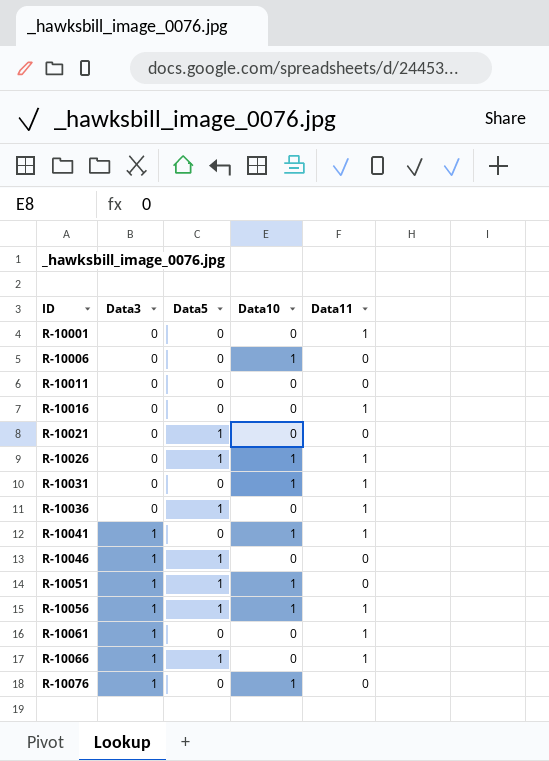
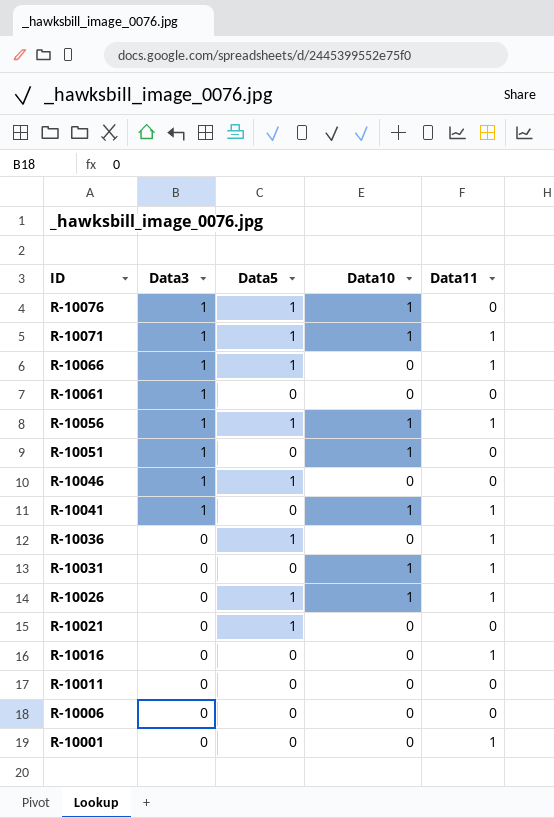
row order: ID ascending -> ID descending
R-10076 | Data5: 0 -> 1
row R-10071: none -> 1 | 1 | 1 | 1
R-10061 | Data11: 1 -> 0
R-10051 | Data5: 1 -> 0
R-10006 | Data10: 1 -> 0

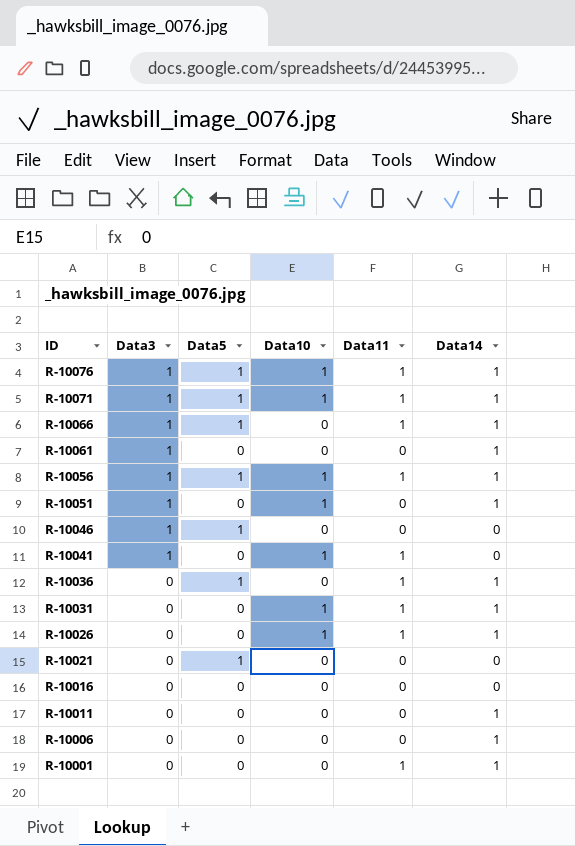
column Data14 | position: none -> 6
R-10076 | Data11: 0 -> 1
R-10026 | Data5: 1 -> 0
R-10016 | Data11: 1 -> 0

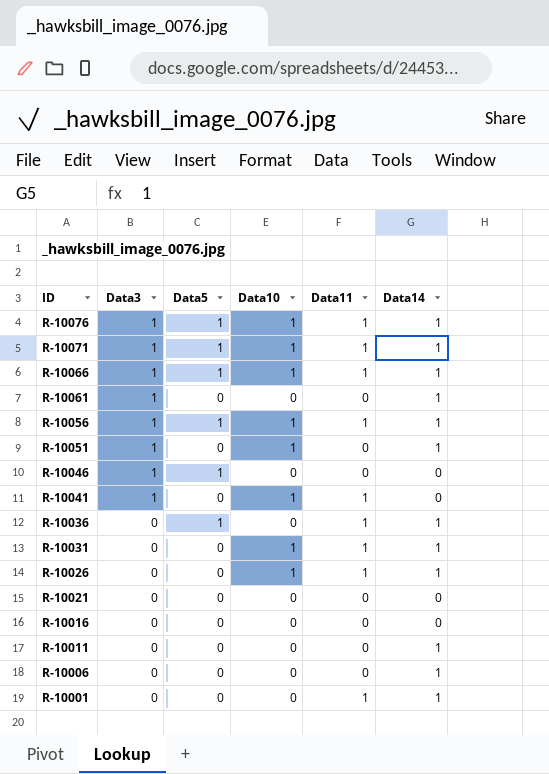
R-10066 | Data10: 0 -> 1
R-10021 | Data5: 1 -> 0

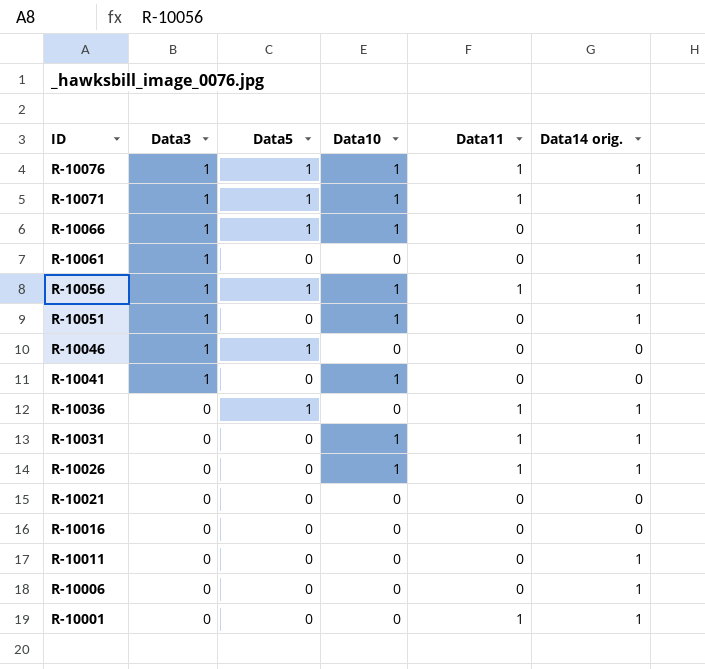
column name: Data14 -> Data14 orig.
R-10066 | Data11: 1 -> 0
R-10041 | Data11: 1 -> 0

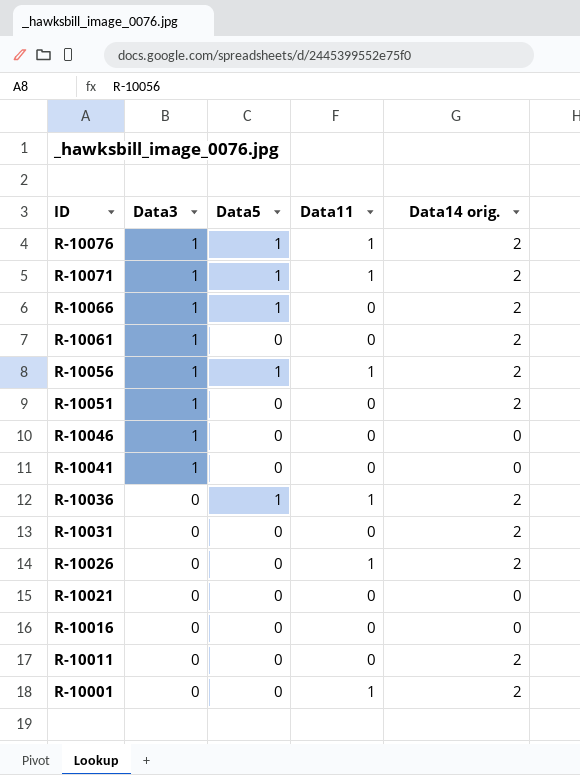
column Data10 | position: 4 -> none
row R-10006: 0 | 0 | 0 | 0 | 1 -> none
R-10076 | Data14 orig.: 1 -> 2
R-10071 | Data14 orig.: 1 -> 2
R-10066 | Data14 orig.: 1 -> 2
R-10061 | Data14 orig.: 1 -> 2
R-10056 | Data14 orig.: 1 -> 2
R-10051 | Data14 orig.: 1 -> 2
R-10046 | Data5: 1 -> 0
R-10036 | Data14 orig.: 1 -> 2
R-10031 | Data11: 1 -> 0
R-10031 | Data14 orig.: 1 -> 2
R-10026 | Data14 orig.: 1 -> 2
R-10011 | Data14 orig.: 1 -> 2
R-10001 | Data14 orig.: 1 -> 2

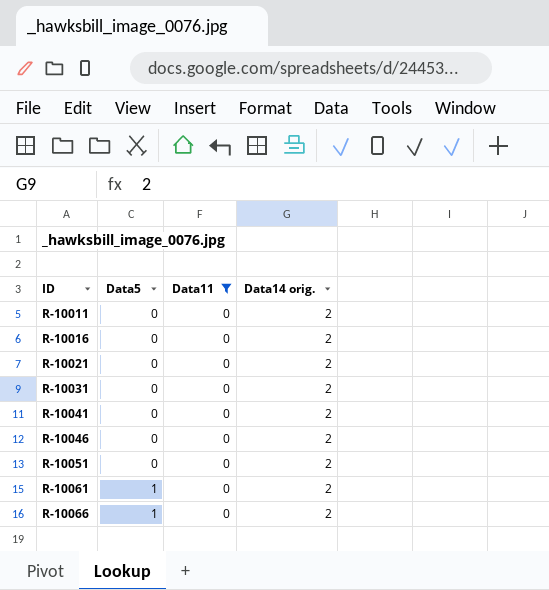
filter: none -> Data11 = 0
row order: ID descending -> ID ascending
column Data3 | position: 2 -> none
R-10016 | Data14 orig.: 0 -> 2
R-10021 | Data14 orig.: 0 -> 2
R-10041 | Data14 orig.: 0 -> 2
R-10046 | Data14 orig.: 0 -> 2
R-10061 | Data5: 0 -> 1

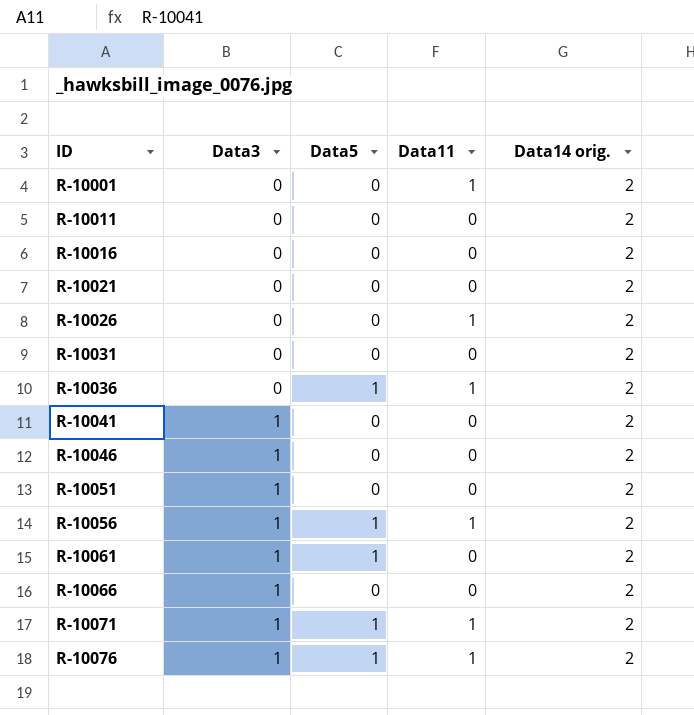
filter: Data11 = 0 -> none
column Data3 | position: none -> 2
R-10066 | Data5: 1 -> 0

